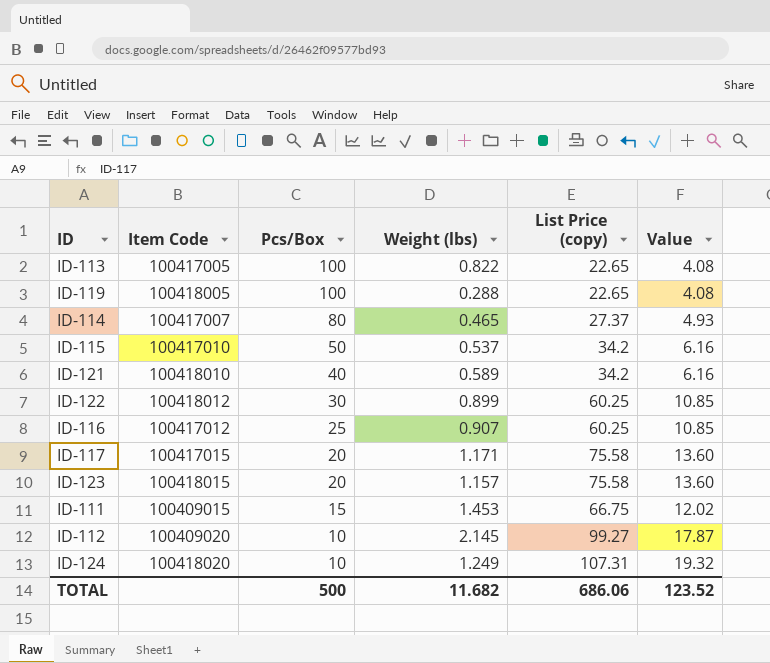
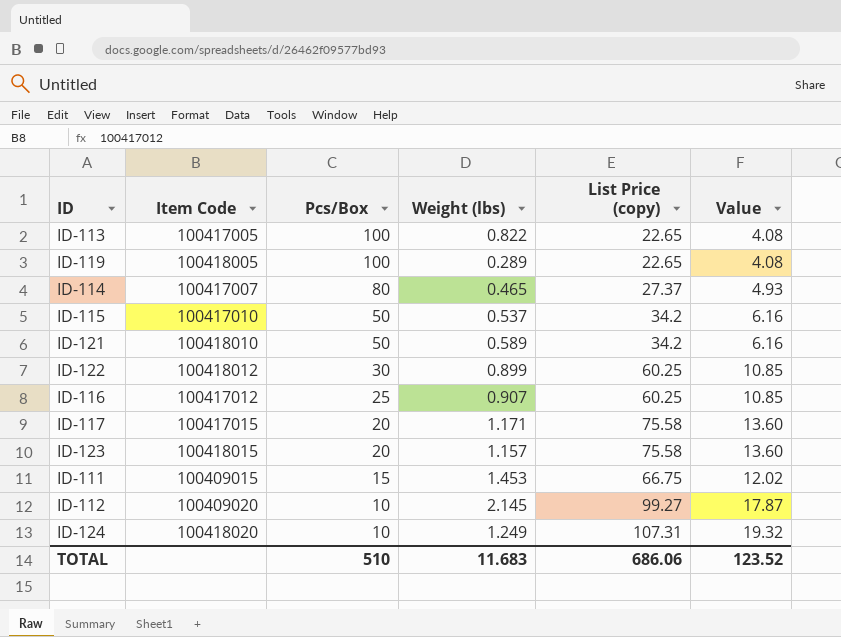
ID-119 | Weight (lbs): 0.288 -> 0.289
ID-121 | Pcs/Box: 40 -> 50
TOTAL | Pcs/Box: 500 -> 510
TOTAL | Weight (lbs): 11.682 -> 11.683

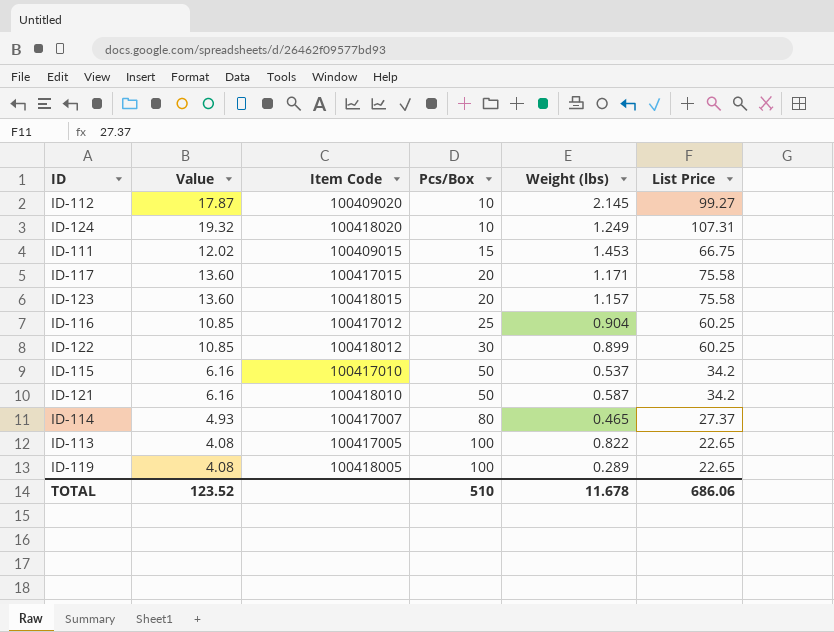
row order: Pcs/Box descending -> Pcs/Box ascending
column Value | position: 6 -> 2
column name: List Price (copy) -> List Price
ID-116 | Weight (lbs): 0.907 -> 0.904
ID-121 | Weight (lbs): 0.589 -> 0.587
TOTAL | Weight (lbs): 11.683 -> 11.678

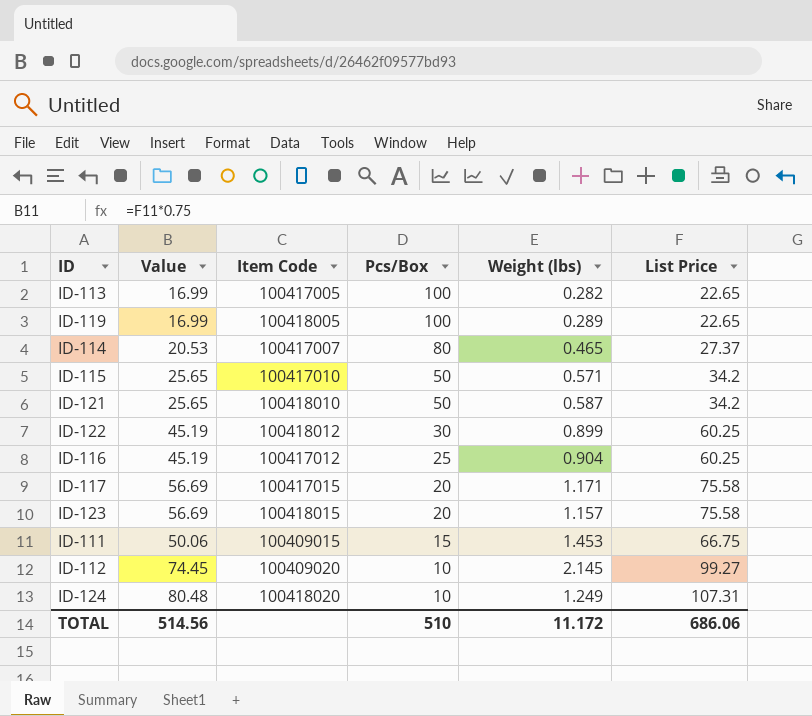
row order: Pcs/Box ascending -> Pcs/Box descending
column Value | formula: [List Price] * 0.18 -> [List Price] * 0.75
ID-113 | Weight (lbs): 0.822 -> 0.282
ID-115 | Weight (lbs): 0.537 -> 0.571
TOTAL | Value: 123.52 -> 514.56
TOTAL | Weight (lbs): 11.678 -> 11.172

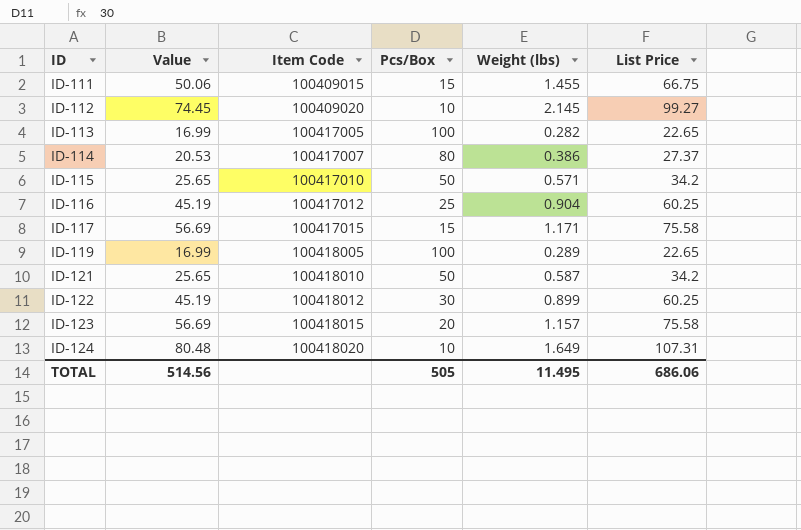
row order: Pcs/Box descending -> ID ascending
ID-111 | Weight (lbs): 1.453 -> 1.455
ID-114 | Weight (lbs): 0.465 -> 0.386
ID-117 | Pcs/Box: 20 -> 15
ID-124 | Weight (lbs): 1.249 -> 1.649
TOTAL | Pcs/Box: 510 -> 505
TOTAL | Weight (lbs): 11.172 -> 11.495

